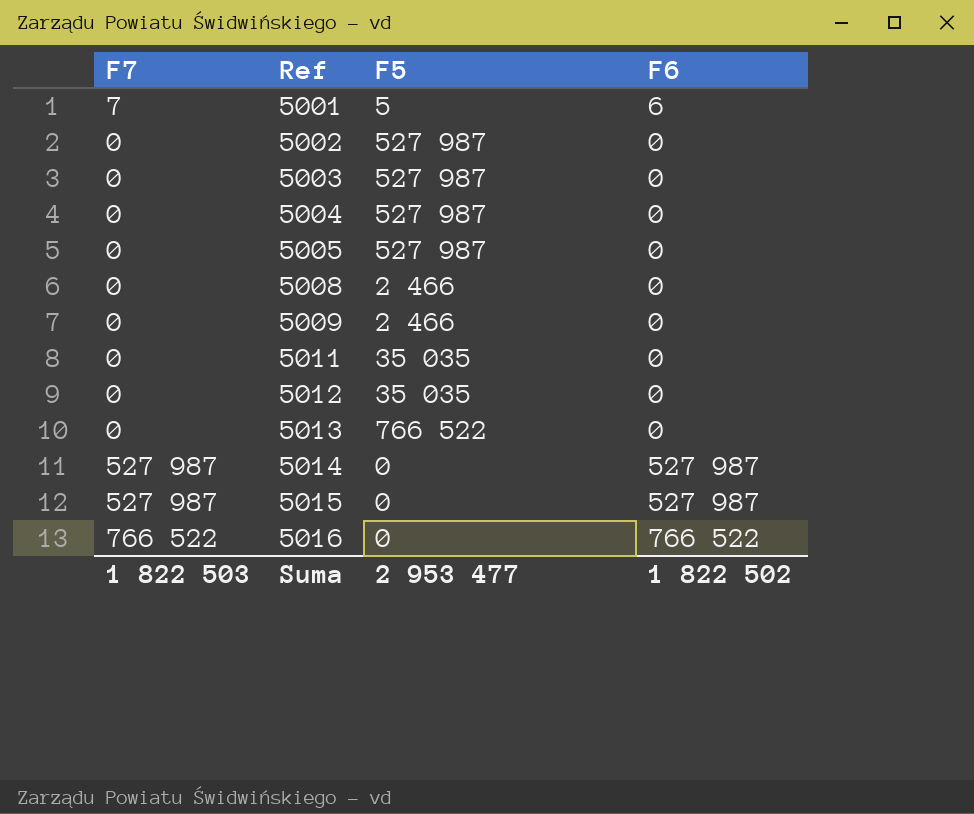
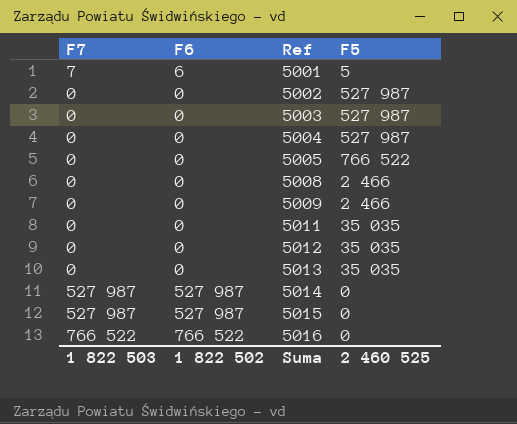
column F6 | position: 4 -> 2
5005 | F5: 527 987 -> 766 522
5013 | F5: 766 522 -> 35 035
Suma | F5: 2 953 477 -> 2 460 525

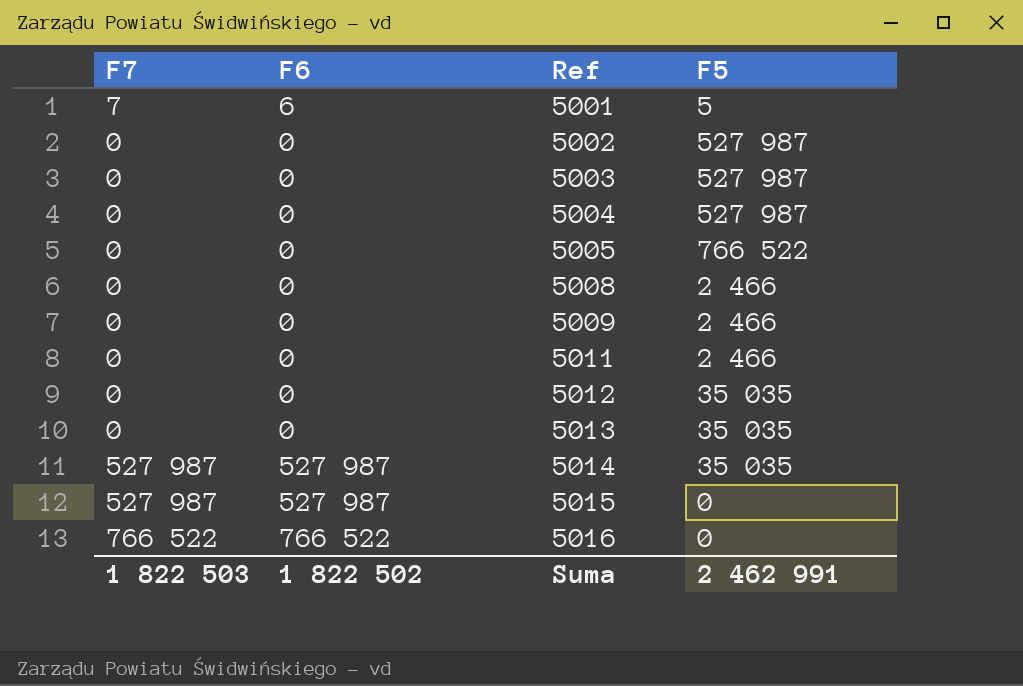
5011 | F5: 35 035 -> 2 466
5014 | F5: 0 -> 35 035
Suma | F5: 2 460 525 -> 2 462 991

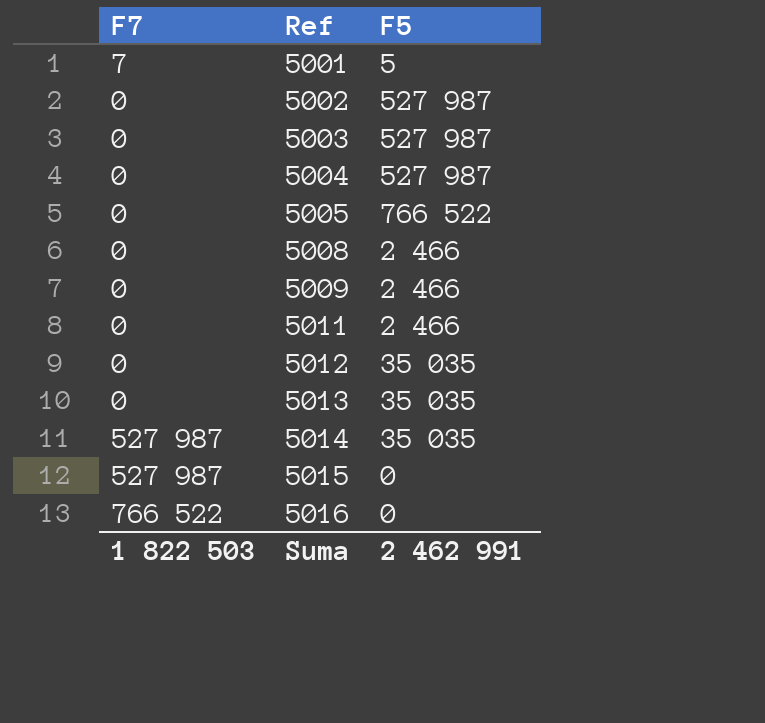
column F6 | position: 2 -> none

